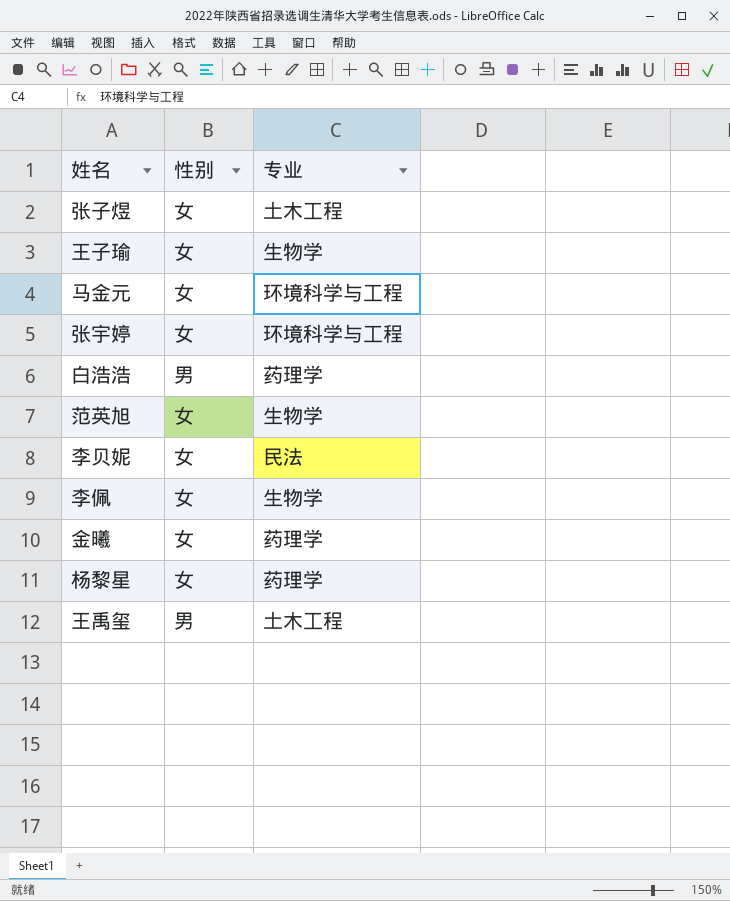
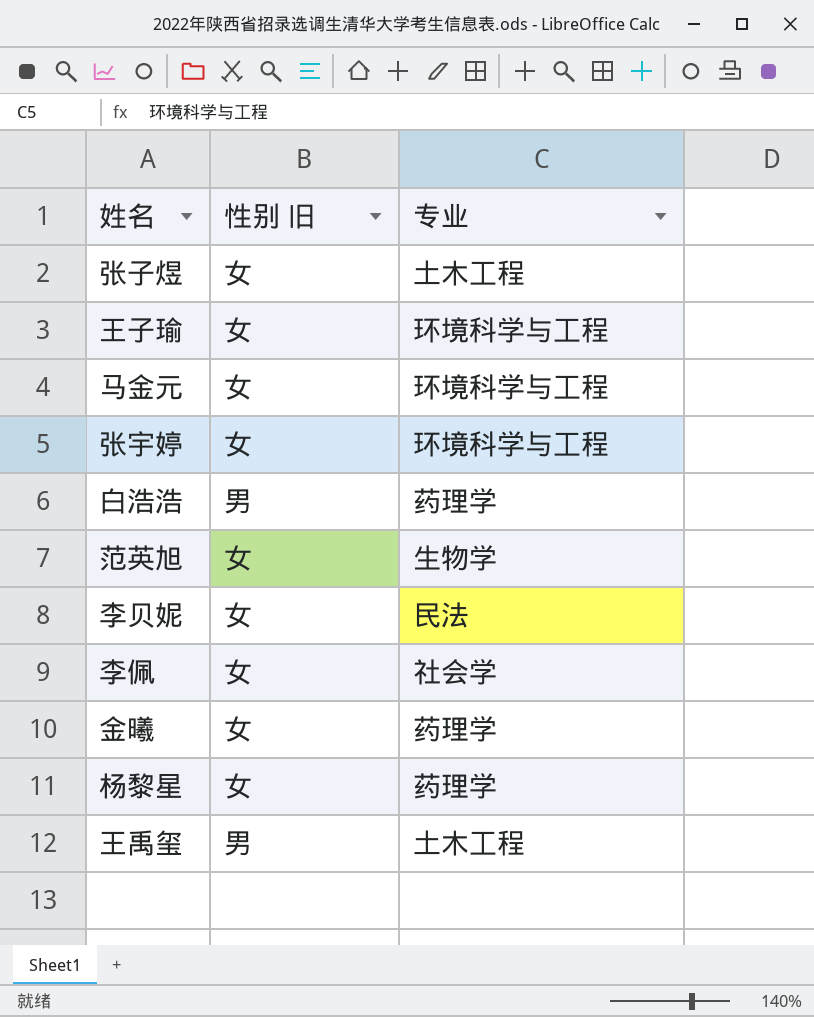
column name: 性别 -> 性别 旧
王子瑜 | 专业: 生物学 -> 环境科学与工程
李佩 | 专业: 生物学 -> 社会学

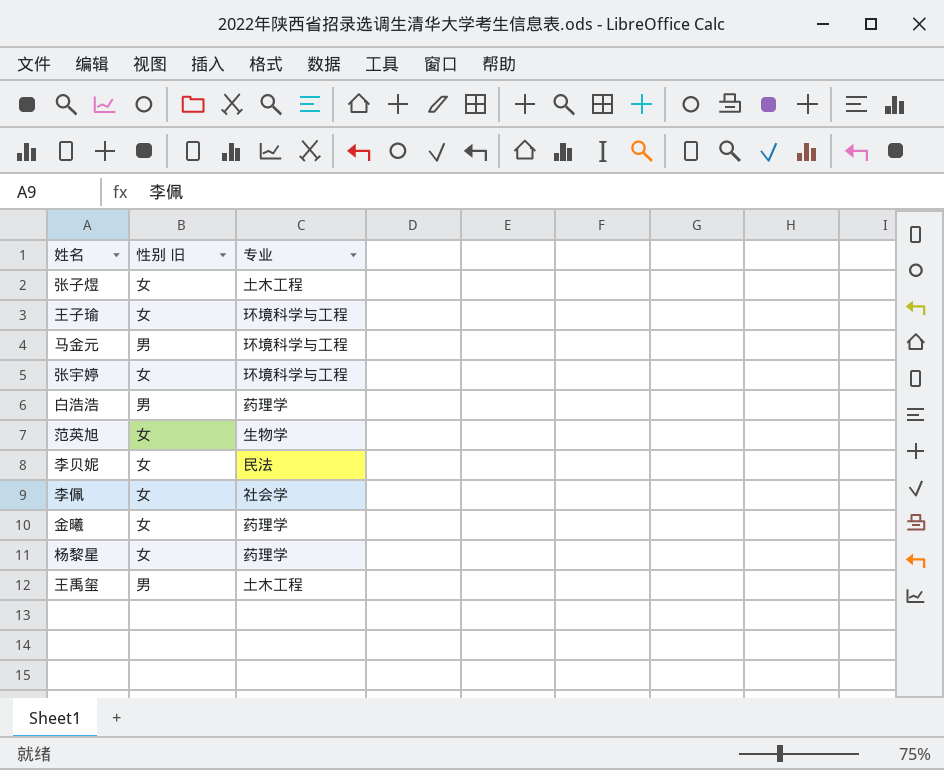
马金元 | 性别 旧: 女 -> 男

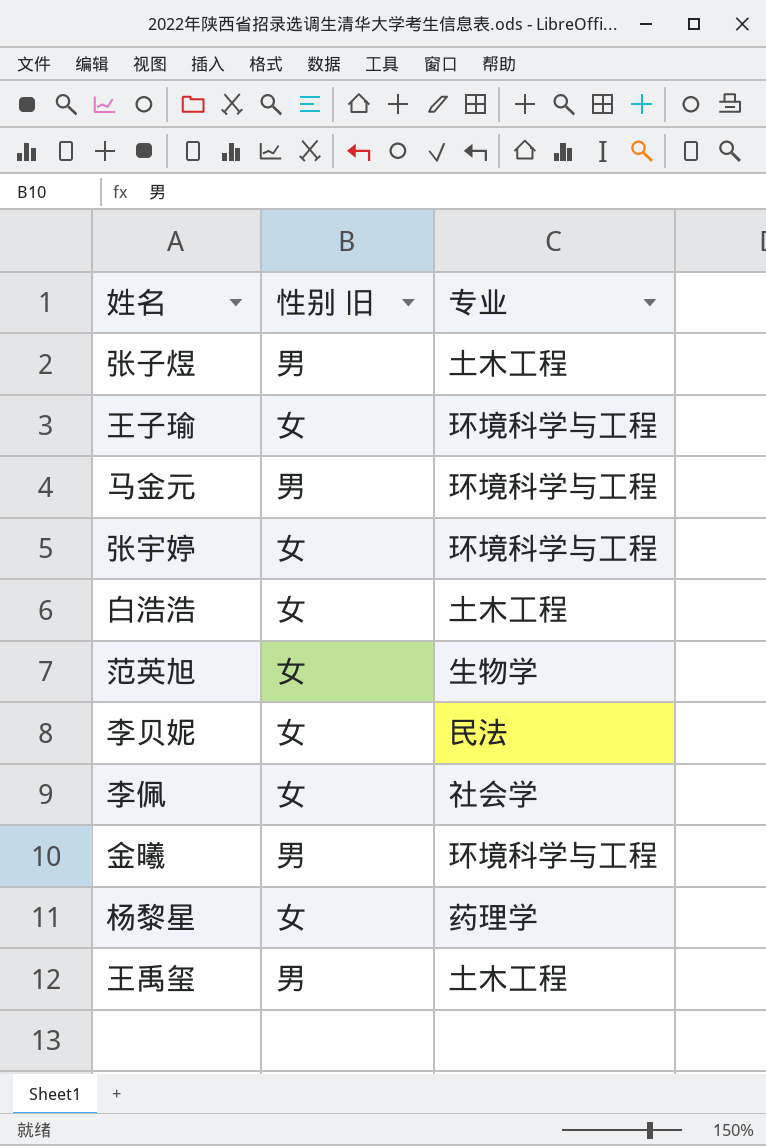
张子煜 | 性别 旧: 女 -> 男
白浩浩 | 性别 旧: 男 -> 女
白浩浩 | 专业: 药理学 -> 土木工程
金曦 | 性别 旧: 女 -> 男
金曦 | 专业: 药理学 -> 环境科学与工程

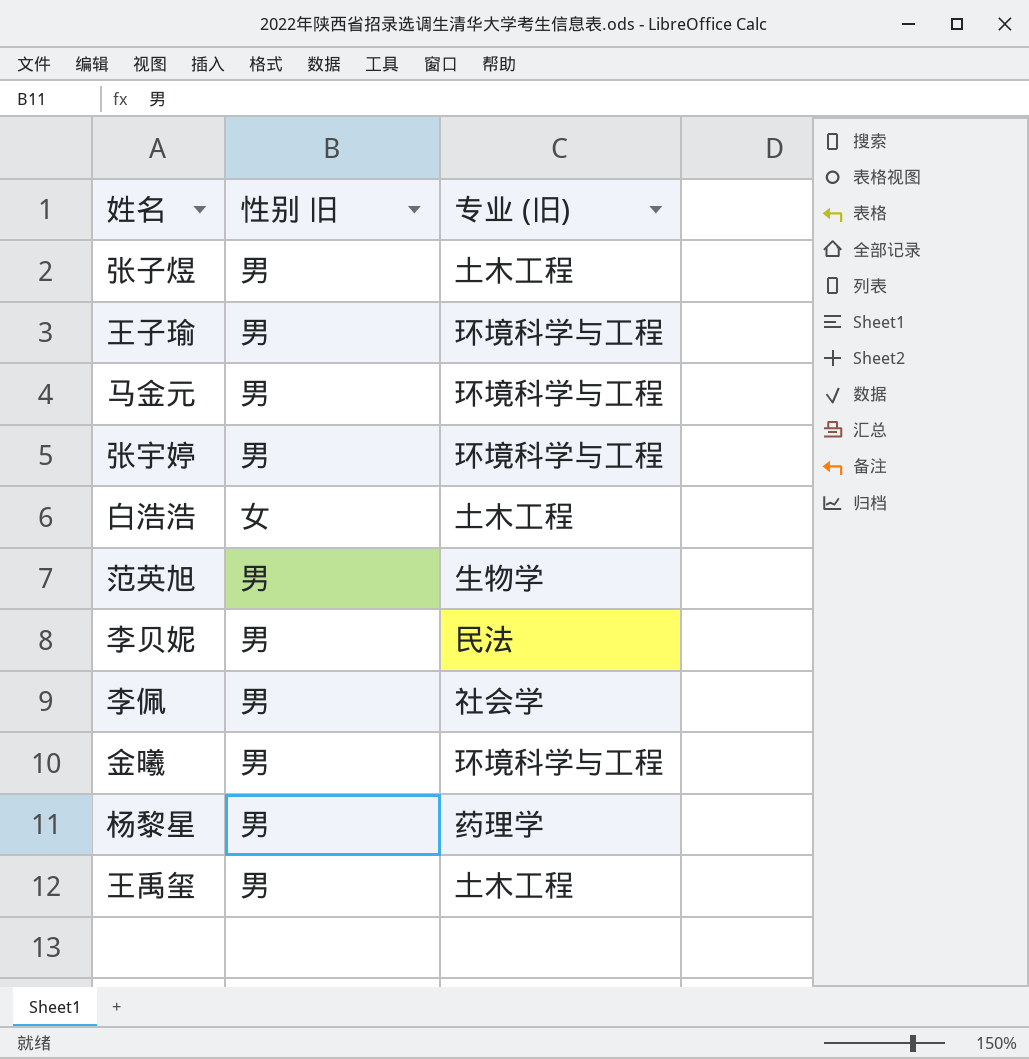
column name: 专业 -> 专业 (旧)
王子瑜 | 性别 旧: 女 -> 男
张宇婷 | 性别 旧: 女 -> 男
范英旭 | 性别 旧: 女 -> 男
李贝妮 | 性别 旧: 女 -> 男
李佩 | 性别 旧: 女 -> 男
杨黎星 | 性别 旧: 女 -> 男

